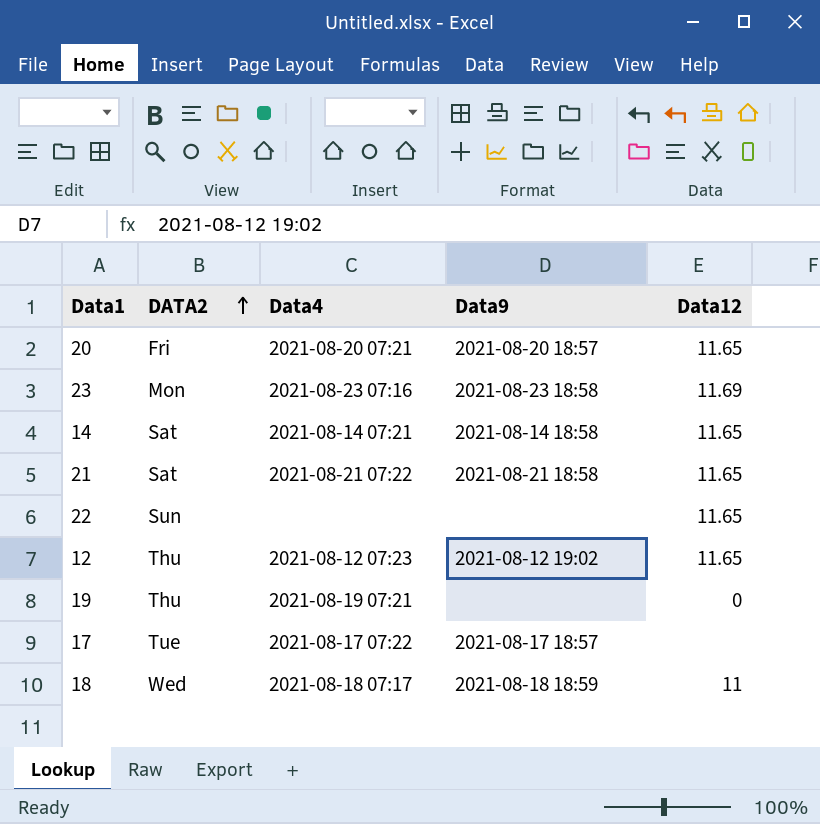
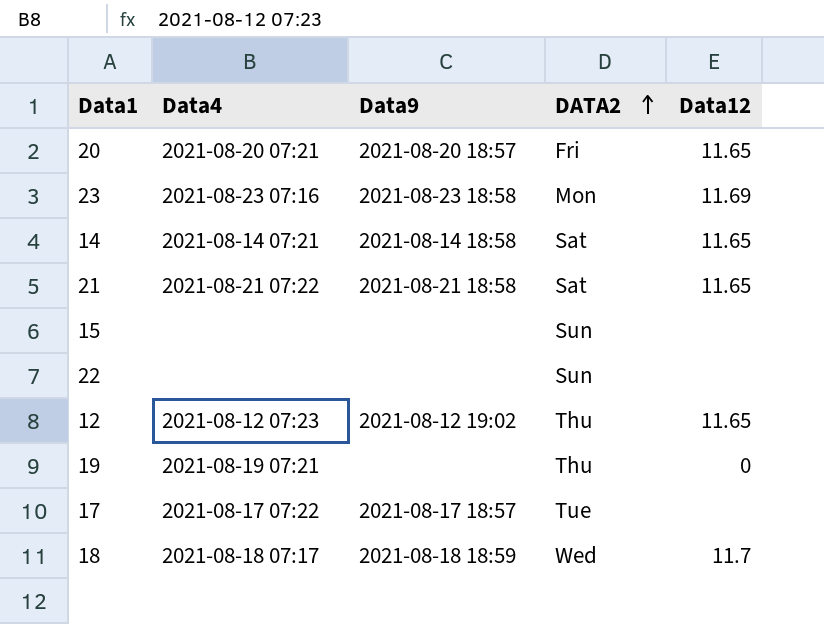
column DATA2 | position: 2 -> 4
row 15: none -> none | none | Sun | none
22 | Data12: 11.65 -> none
18 | Data12: 11 -> 11.7

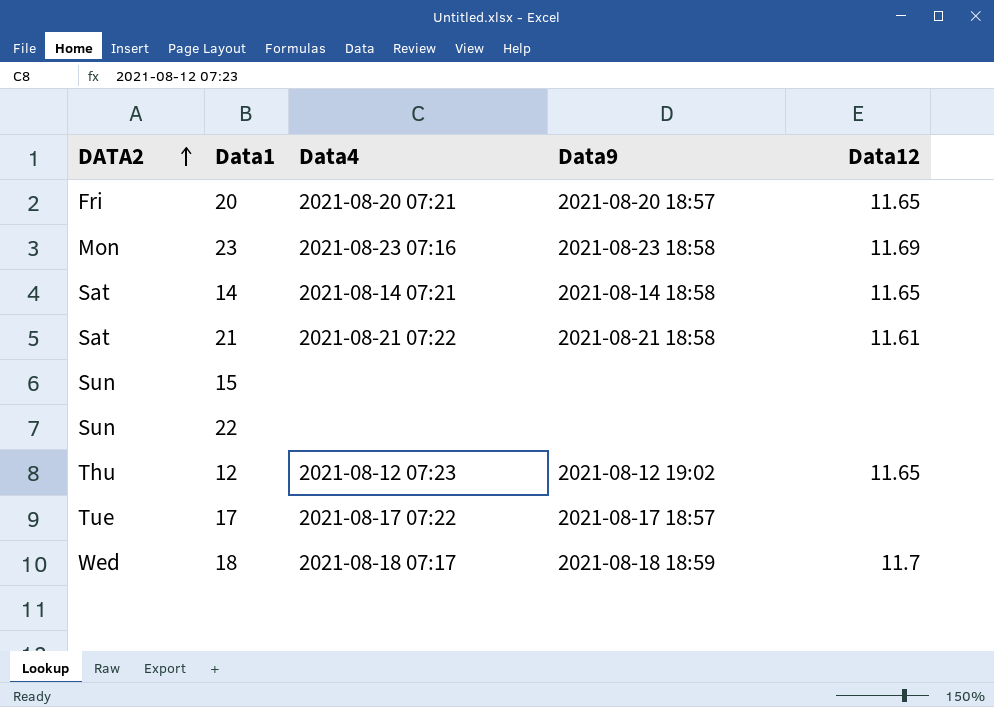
column DATA2 | position: 4 -> 1
row 19: 2021-08-19 07:21 | none | Thu | 0 -> none
21 | Data12: 11.65 -> 11.61

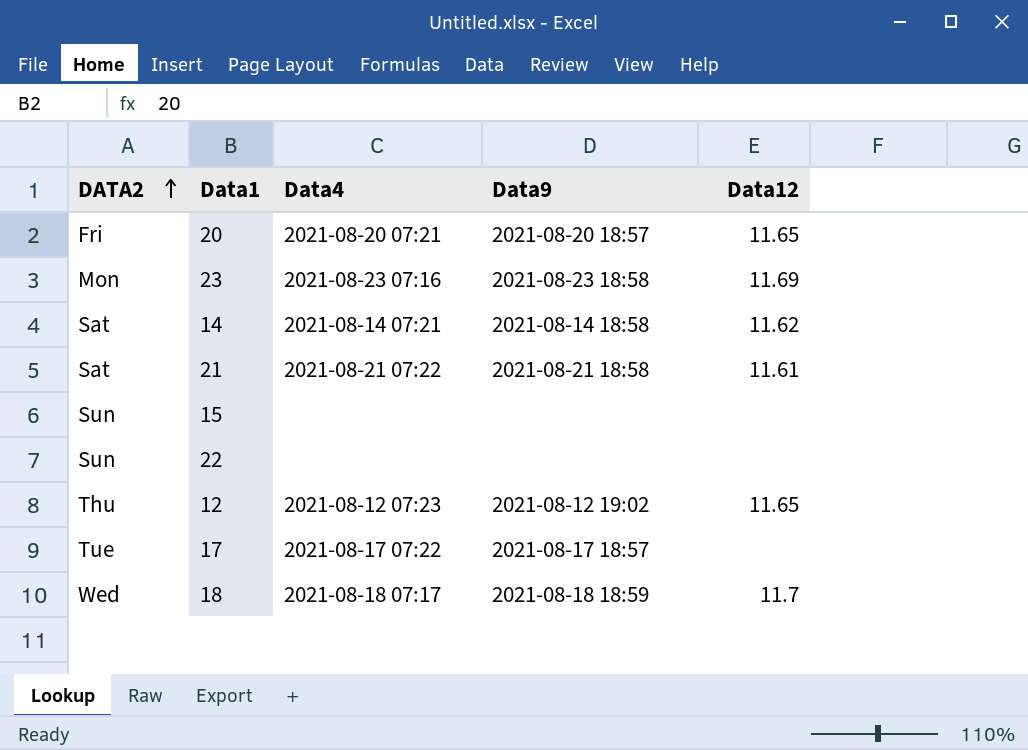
14 | Data12: 11.65 -> 11.62

